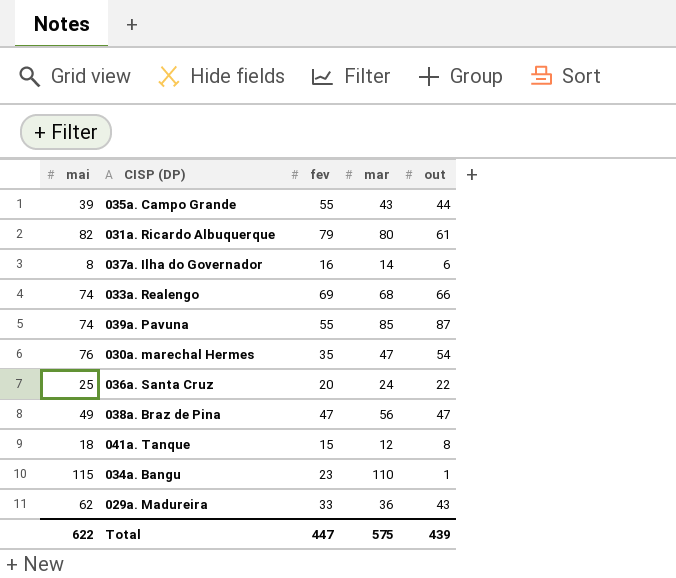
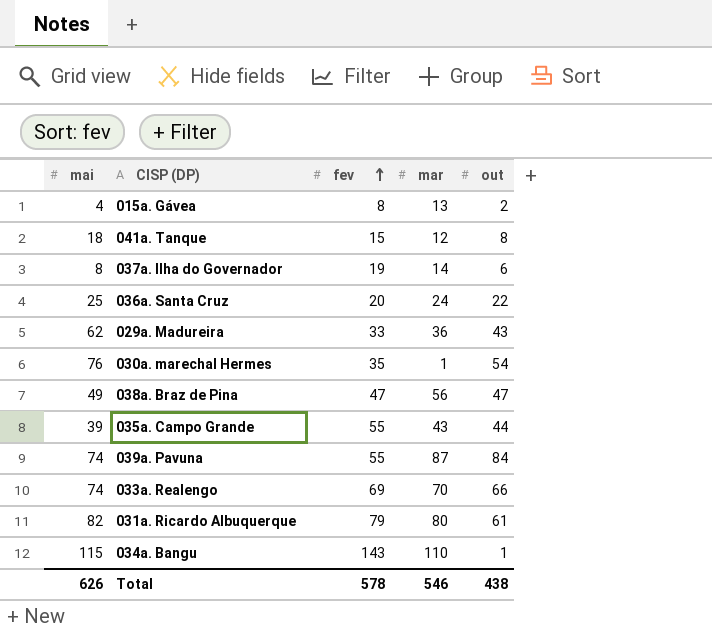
row order: none -> fev ascending
row 015a. Gávea: none -> 4 | 8 | 13 | 2
037a. Ilha do Governador | fev: 16 -> 19
030a. marechal Hermes | mar: 47 -> 1
039a. Pavuna | mar: 85 -> 87
039a. Pavuna | out: 87 -> 84
033a. Realengo | mar: 68 -> 70
034a. Bangu | fev: 23 -> 143
Total | mai: 622 -> 626
Total | fev: 447 -> 578
Total | mar: 575 -> 546
Total | out: 439 -> 438

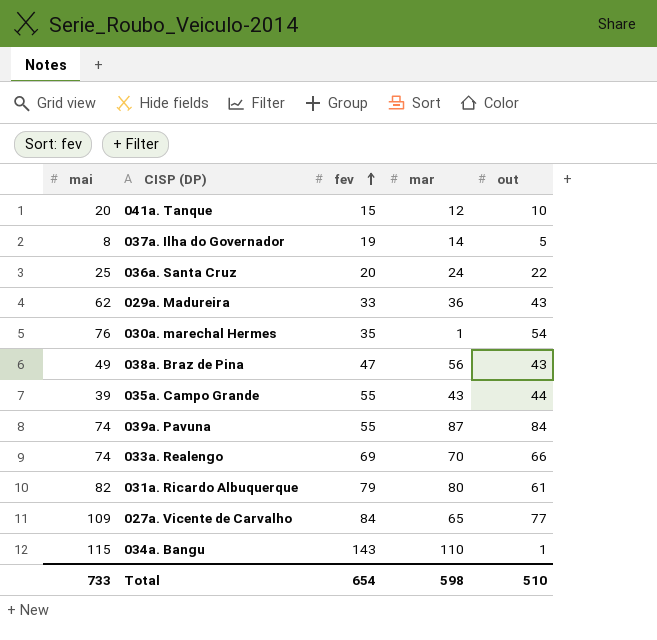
row 015a. Gávea: 4 | 8 | 13 | 2 -> none
041a. Tanque | mai: 18 -> 20
041a. Tanque | out: 8 -> 10
037a. Ilha do Governador | out: 6 -> 5
038a. Braz de Pina | out: 47 -> 43
row 027a. Vicente de Carvalho: none -> 109 | 84 | 65 | 77
Total | mai: 626 -> 733
Total | fev: 578 -> 654
Total | mar: 546 -> 598
Total | out: 438 -> 510

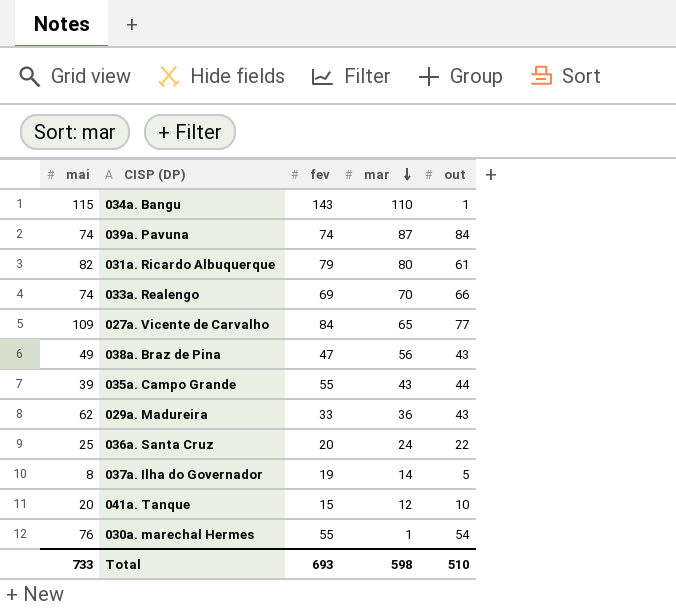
row order: fev ascending -> mar descending
039a. Pavuna | fev: 55 -> 74
030a. marechal Hermes | fev: 35 -> 55
Total | fev: 654 -> 693

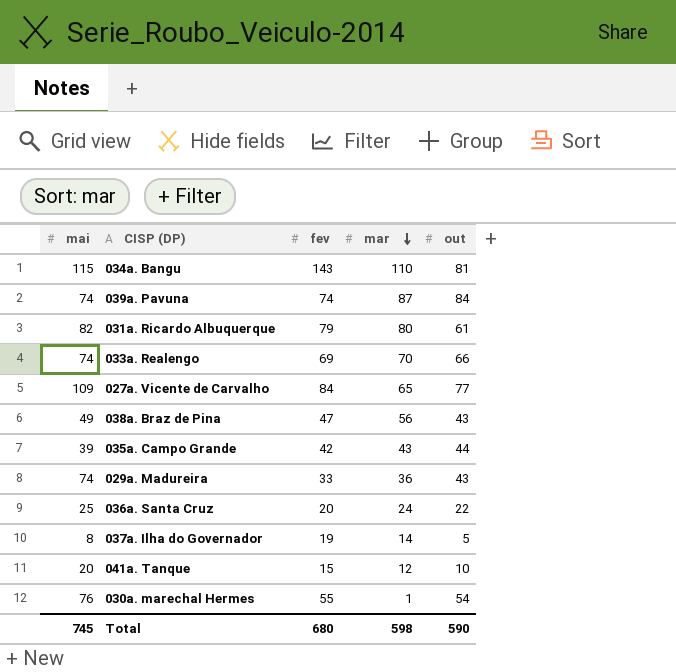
034a. Bangu | out: 1 -> 81
035a. Campo Grande | fev: 55 -> 42
029a. Madureira | mai: 62 -> 74
Total | mai: 733 -> 745
Total | fev: 693 -> 680
Total | out: 510 -> 590

